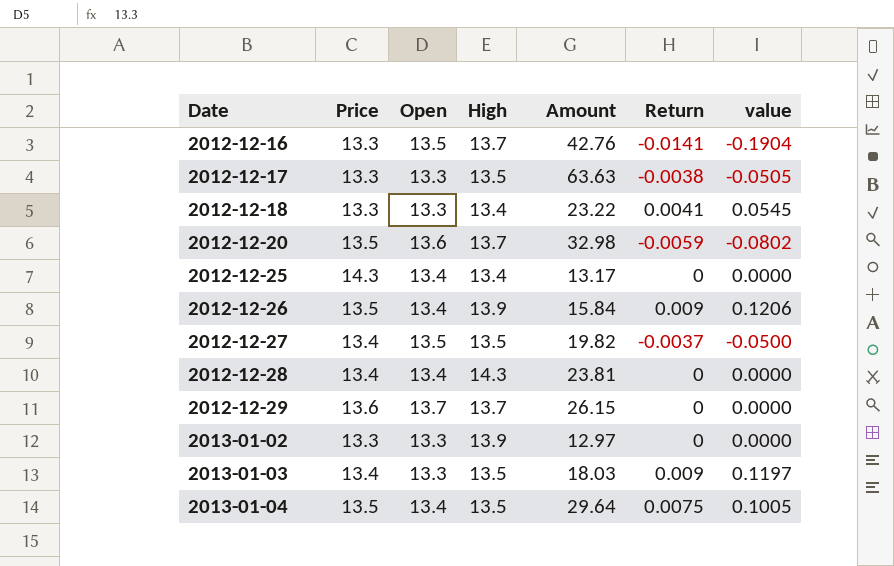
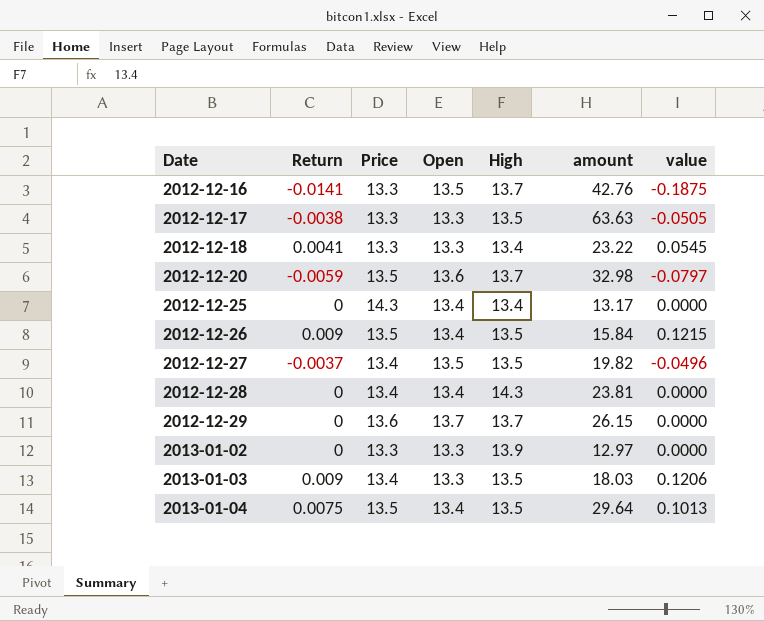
column Return | position: 6 -> 2
column name: Amount -> amount
column value | formula: [Open] * [Return] -> [Return] * [Price]
2012-12-26 | High: 13.9 -> 13.5

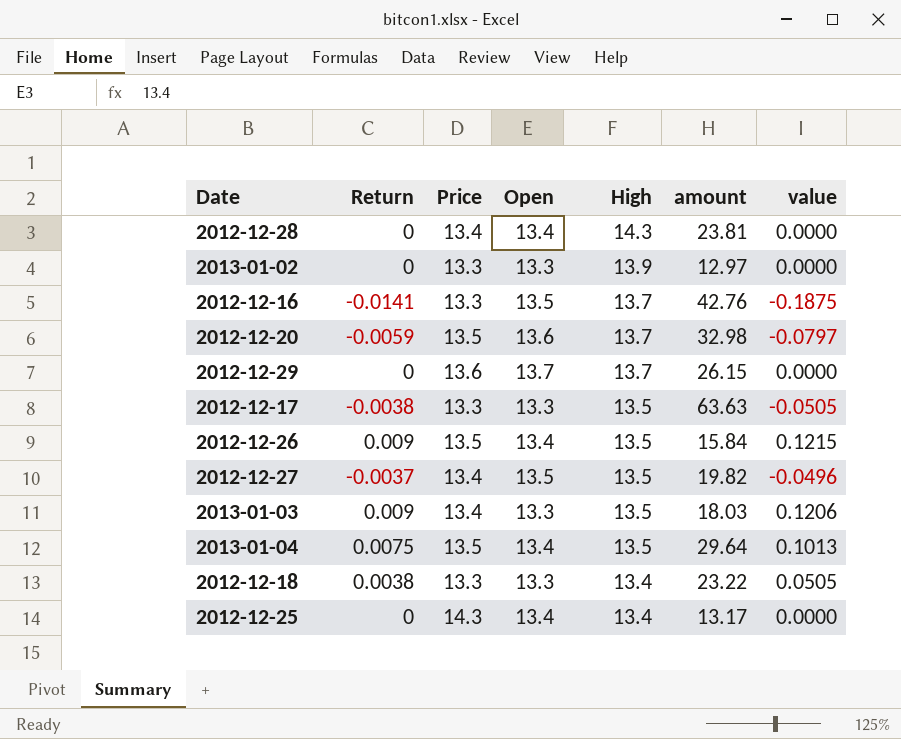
row order: Date ascending -> High descending
2012-12-18 | Return: 0.0041 -> 0.0038
2012-12-18 | value: 0.0545 -> 0.0505

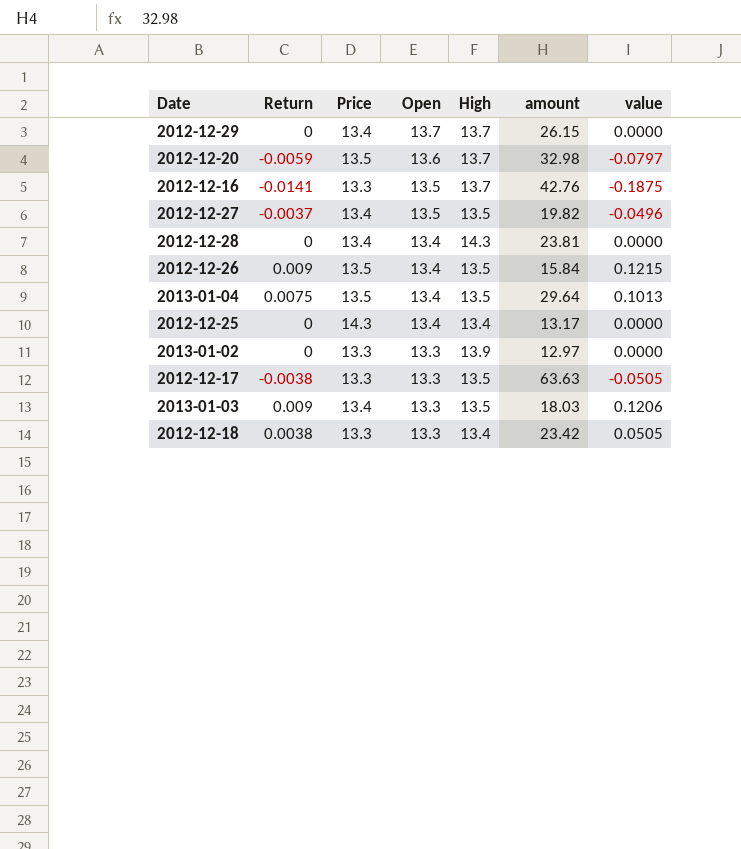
row order: High descending -> Open descending
2012-12-29 | Price: 13.6 -> 13.4
2012-12-18 | amount: 23.22 -> 23.42

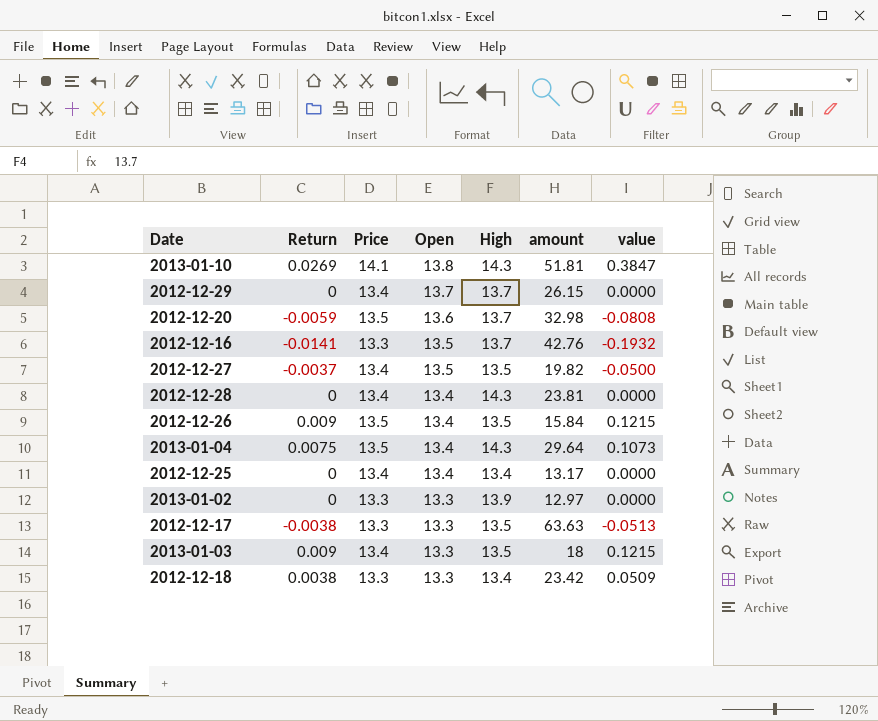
column value | formula: [Return] * [Price] -> [Return] * [High]
row 2013-01-10: none -> 0.0269 | 14.1 | 13.8 | 14.3 | 51.81 | 0.3847
2013-01-04 | High: 13.5 -> 14.3
2012-12-25 | Price: 14.3 -> 13.4
2013-01-03 | amount: 18.03 -> 18

